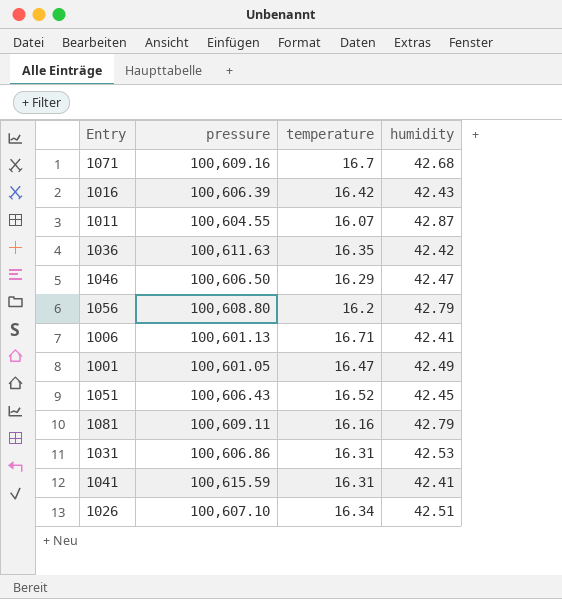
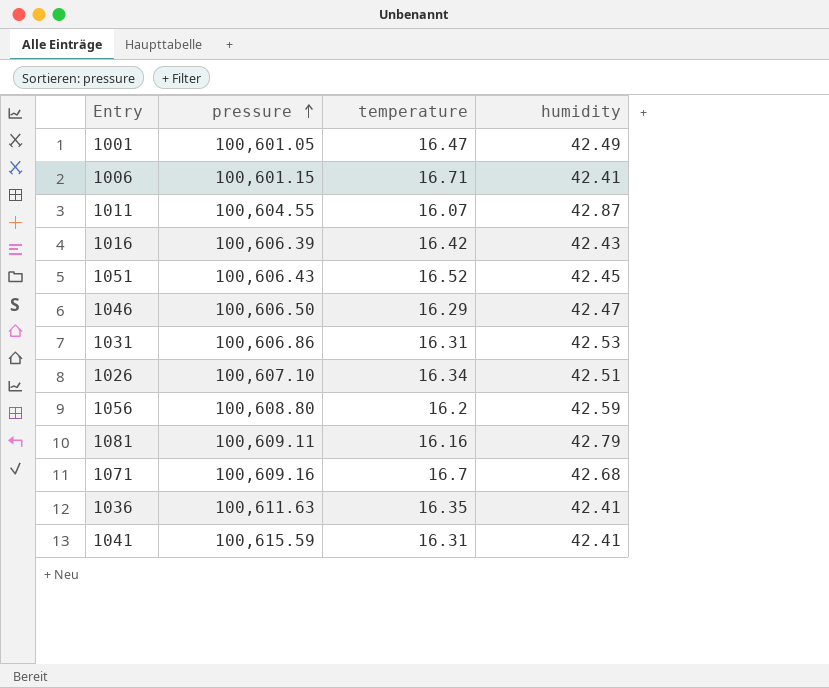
row order: none -> pressure ascending
1006 | pressure: 100,601.13 -> 100,601.15
1056 | humidity: 42.79 -> 42.59
1036 | humidity: 42.42 -> 42.41

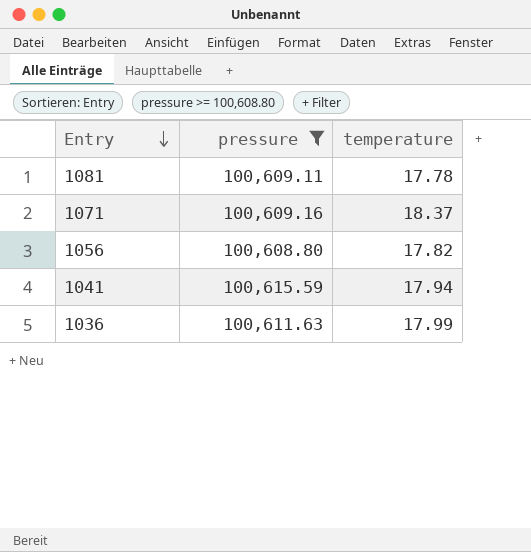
filter: none -> pressure >= 100,608.80
row order: pressure ascending -> Entry descending
column humidity | position: 4 -> none
1081 | temperature: 16.16 -> 17.78
1071 | temperature: 16.7 -> 18.37
1056 | temperature: 16.2 -> 17.82
1041 | temperature: 16.31 -> 17.94
1036 | temperature: 16.35 -> 17.99

